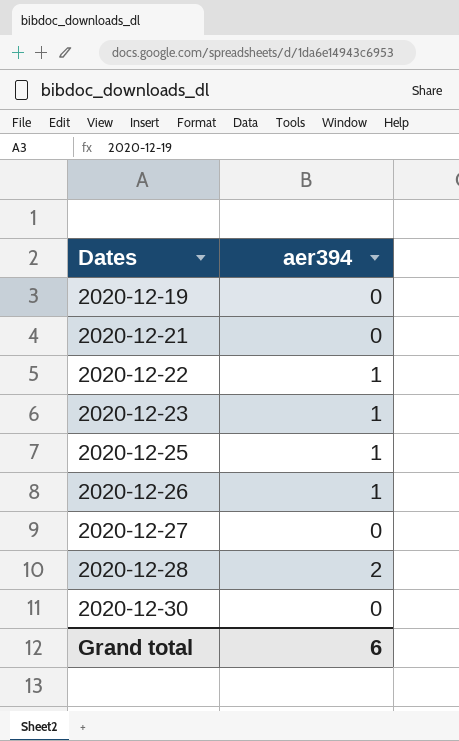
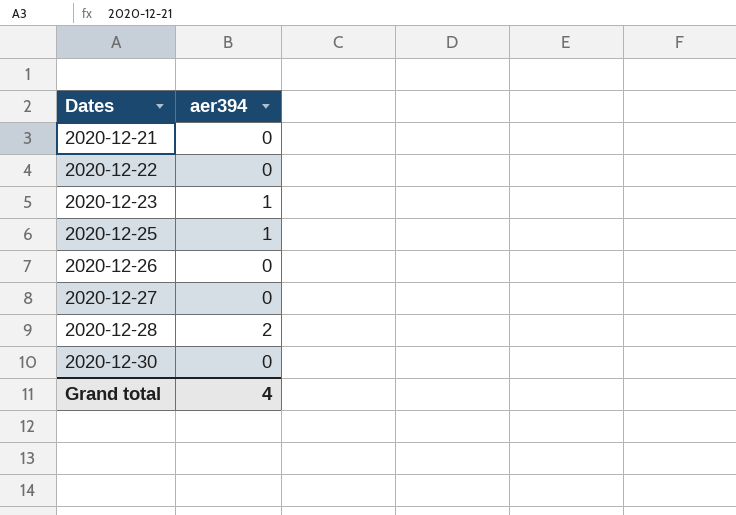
row 2020-12-19: 0 -> none
2020-12-22 | aer394: 1 -> 0
2020-12-26 | aer394: 1 -> 0
Grand total | aer394: 6 -> 4

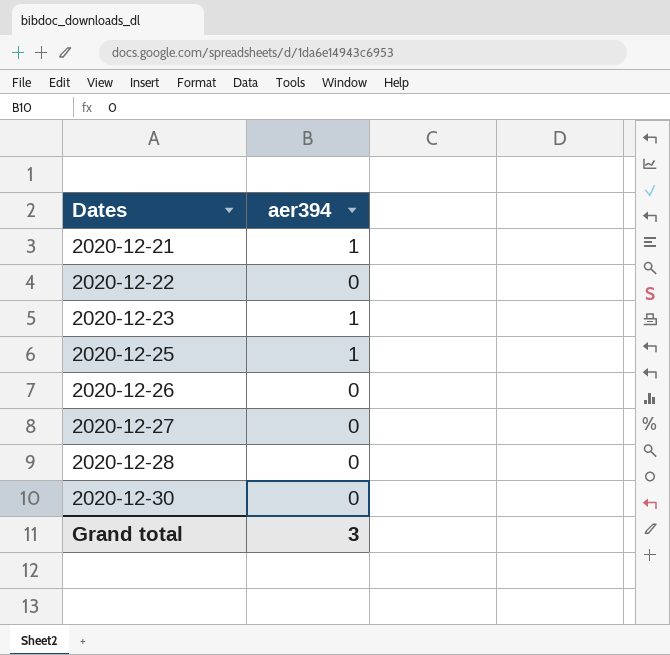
2020-12-21 | aer394: 0 -> 1
2020-12-28 | aer394: 2 -> 0
Grand total | aer394: 4 -> 3

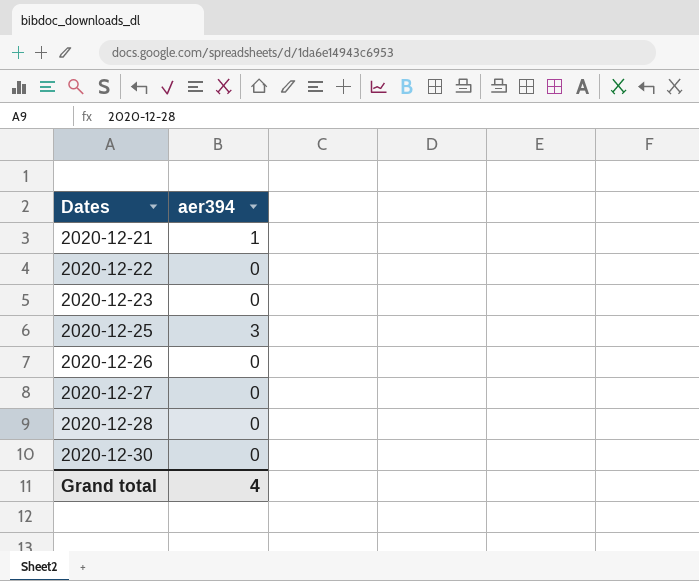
2020-12-23 | aer394: 1 -> 0
2020-12-25 | aer394: 1 -> 3
Grand total | aer394: 3 -> 4

